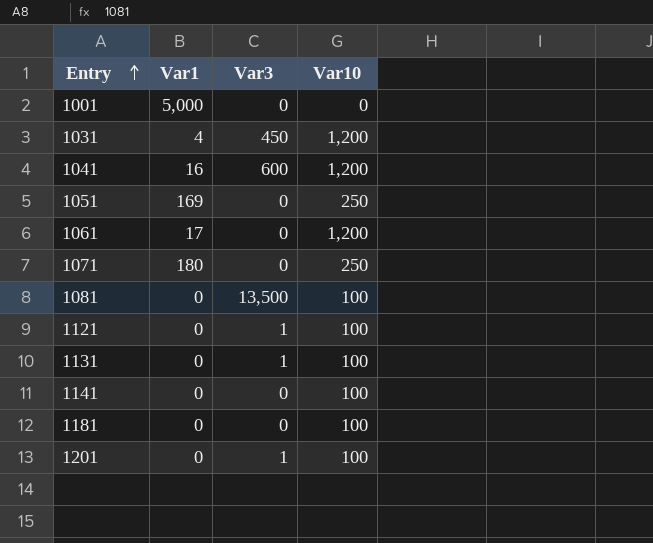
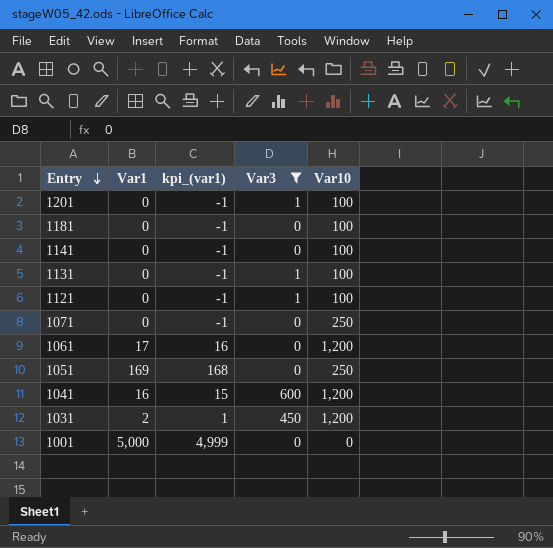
filter: none -> Var3 != 13,500
row order: Entry ascending -> Entry descending
column kpi_(var1) | formula: none -> [Var1] - 1
1071 | Var1: 180 -> 0
1031 | Var1: 4 -> 2

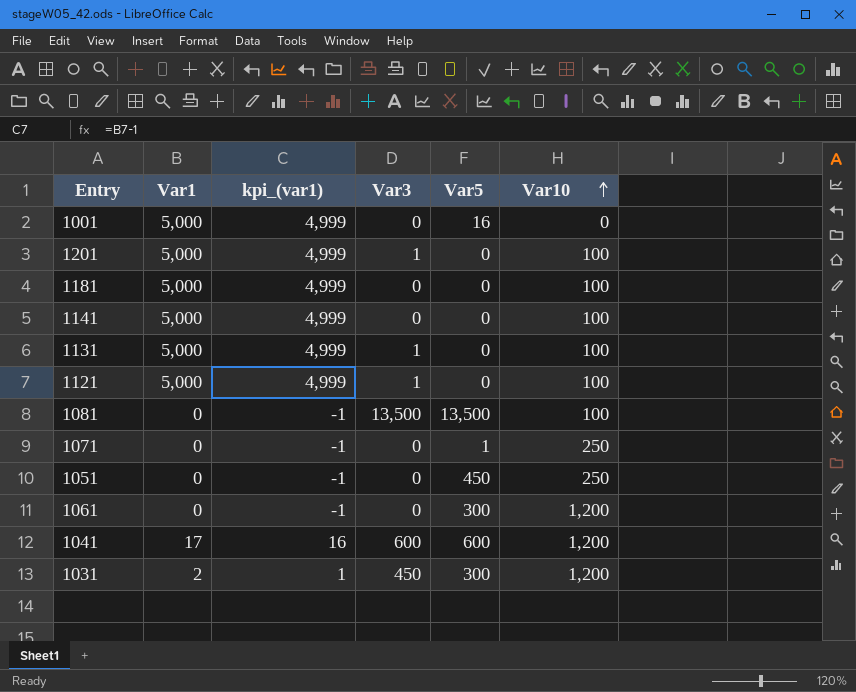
filter: Var3 != 13,500 -> none
row order: Entry descending -> Var10 ascending
column Var5 | position: none -> 5
1201 | Var1: 0 -> 5,000
1201 | kpi_(var1): -1 -> 4,999
1181 | Var1: 0 -> 5,000
1181 | kpi_(var1): -1 -> 4,999
1141 | Var1: 0 -> 5,000
1141 | kpi_(var1): -1 -> 4,999
1131 | Var1: 0 -> 5,000
1131 | kpi_(var1): -1 -> 4,999
1121 | Var1: 0 -> 5,000
1121 | kpi_(var1): -1 -> 4,999
1051 | Var1: 169 -> 0
1051 | kpi_(var1): 168 -> -1
1061 | Var1: 17 -> 0
1061 | kpi_(var1): 16 -> -1
1041 | Var1: 16 -> 17
1041 | kpi_(var1): 15 -> 16

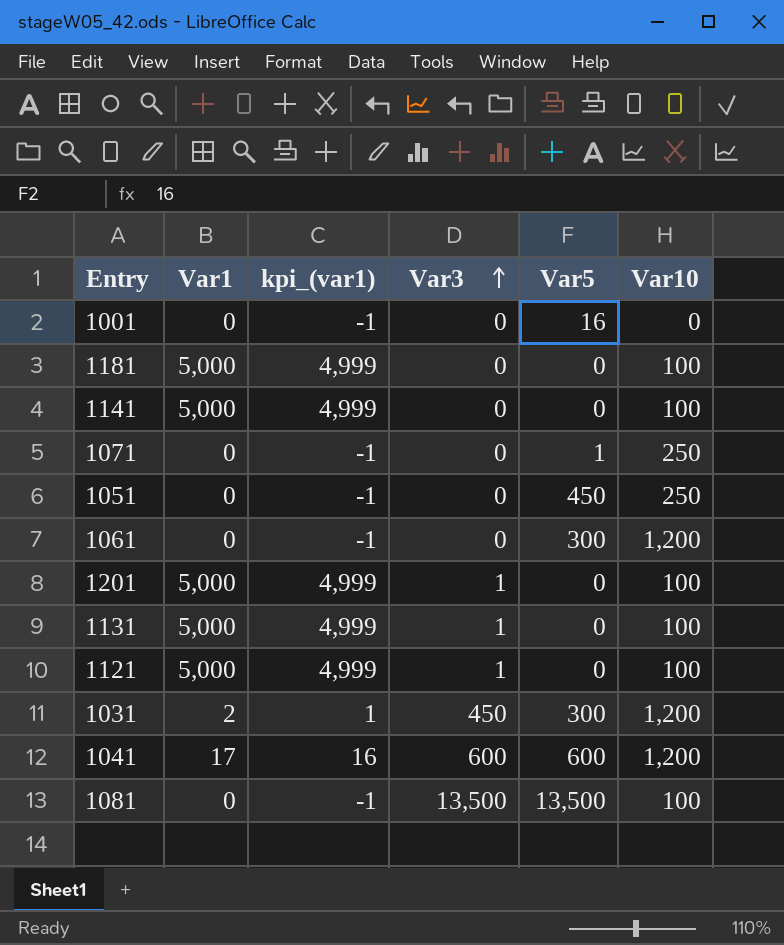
row order: Var10 ascending -> Var3 ascending
1001 | Var1: 5,000 -> 0
1001 | kpi_(var1): 4,999 -> -1

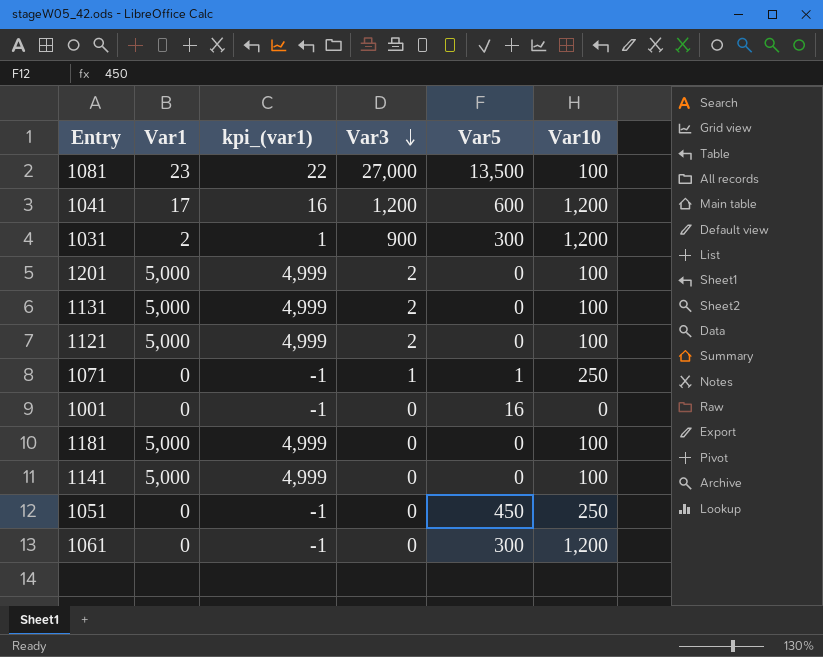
row order: Var3 ascending -> Var3 descending
1081 | Var1: 0 -> 23
1081 | kpi_(var1): -1 -> 22
1081 | Var3: 13,500 -> 27,000
1041 | Var3: 600 -> 1,200
1031 | Var3: 450 -> 900
1201 | Var3: 1 -> 2
1131 | Var3: 1 -> 2
1121 | Var3: 1 -> 2
1071 | Var3: 0 -> 1

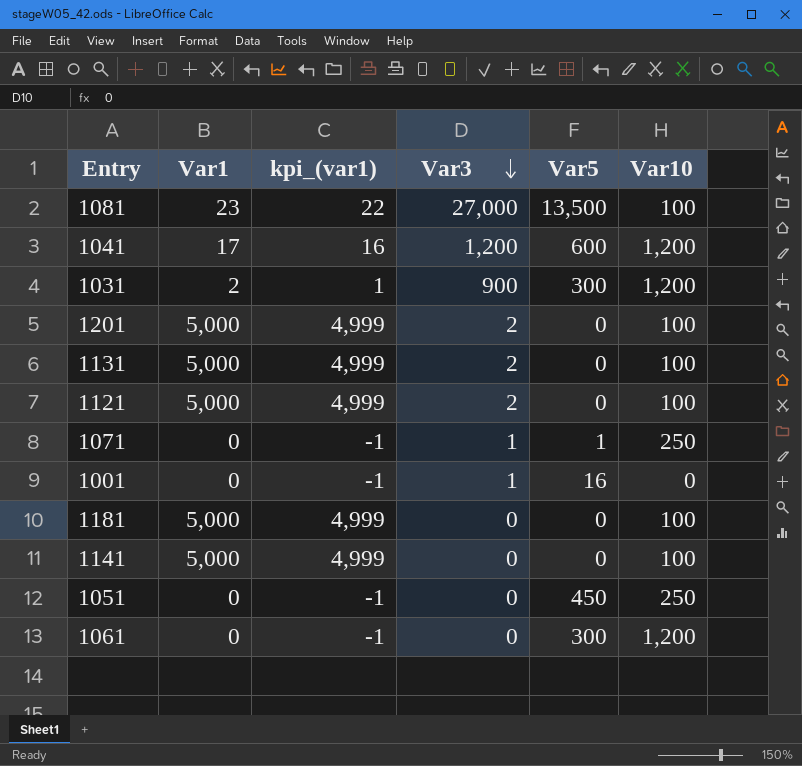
1001 | Var3: 0 -> 1

